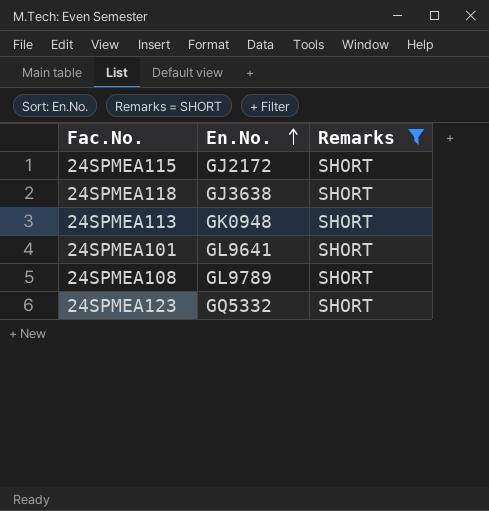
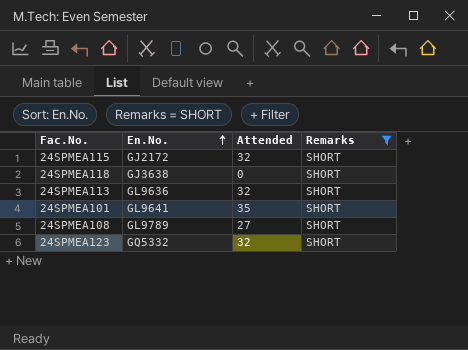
column Attended | position: none -> 3
24SPMEA113 | En.No.: GK0948 -> GL9636

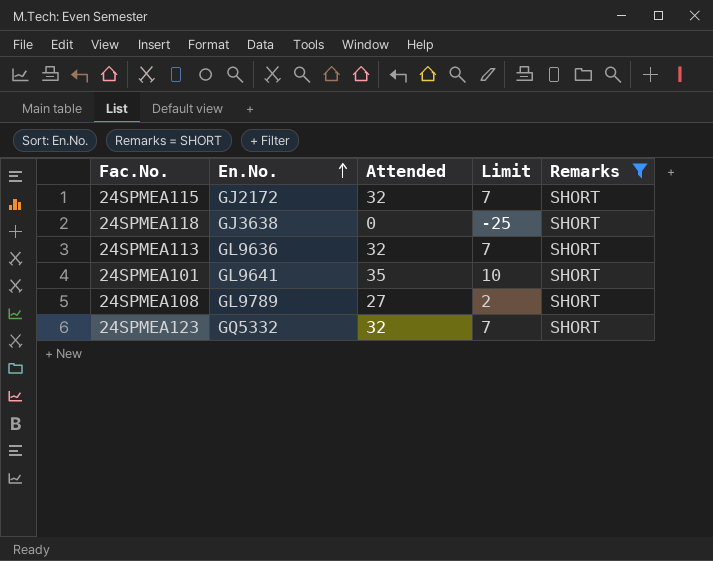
column Limit | formula: none -> [Attended] - 25

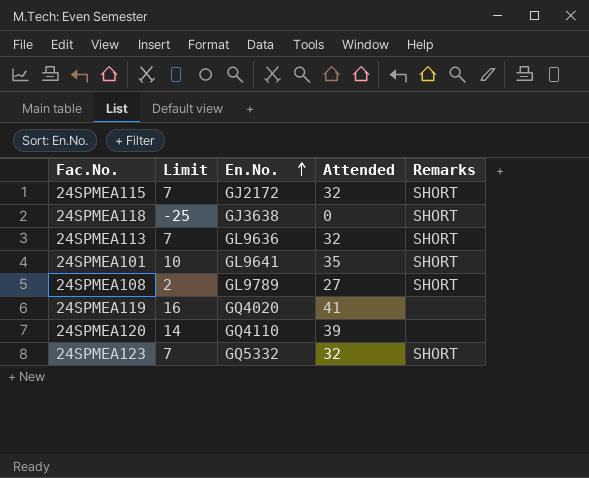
filter: Remarks = SHORT -> none
column Limit | position: 4 -> 2

